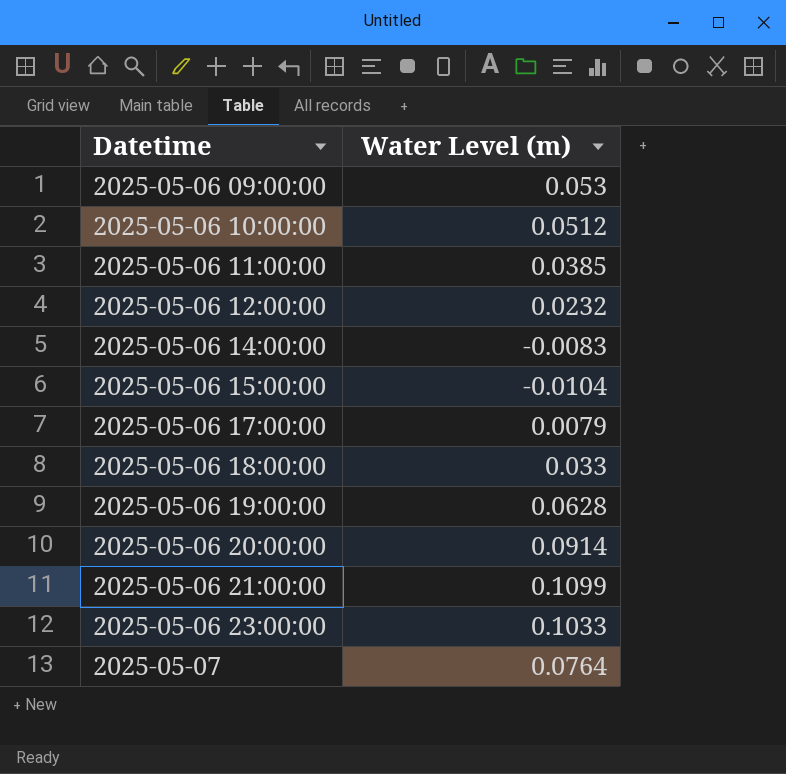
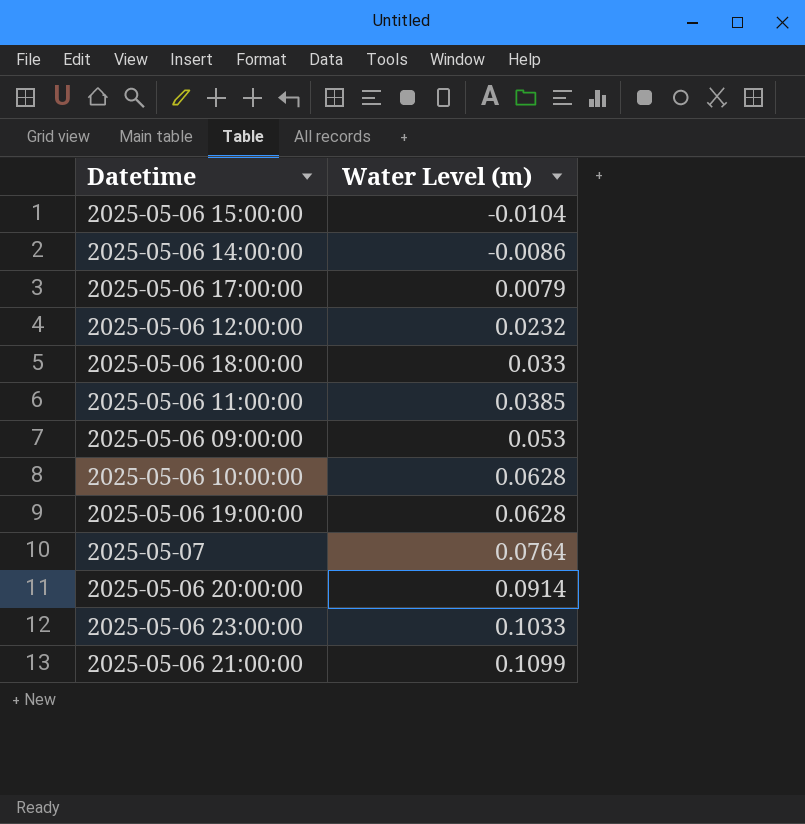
row order: Datetime ascending -> Water Level (m) ascending
2025-05-06 14:00:00 | Water Level (m): -0.0083 -> -0.0086
2025-05-06 10:00:00 | Water Level (m): 0.0512 -> 0.0628

